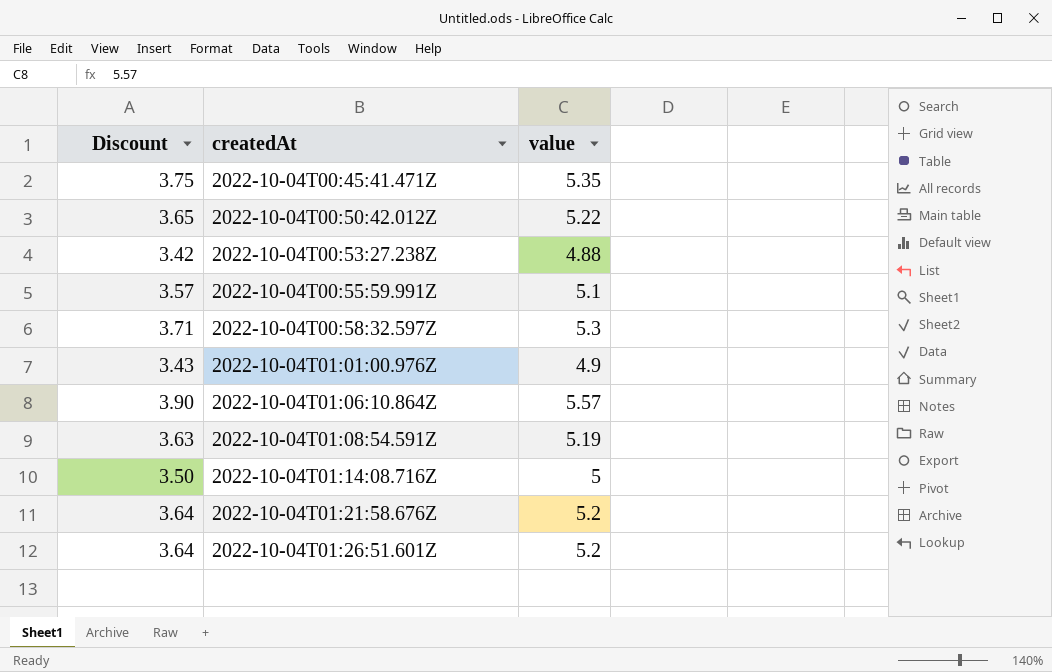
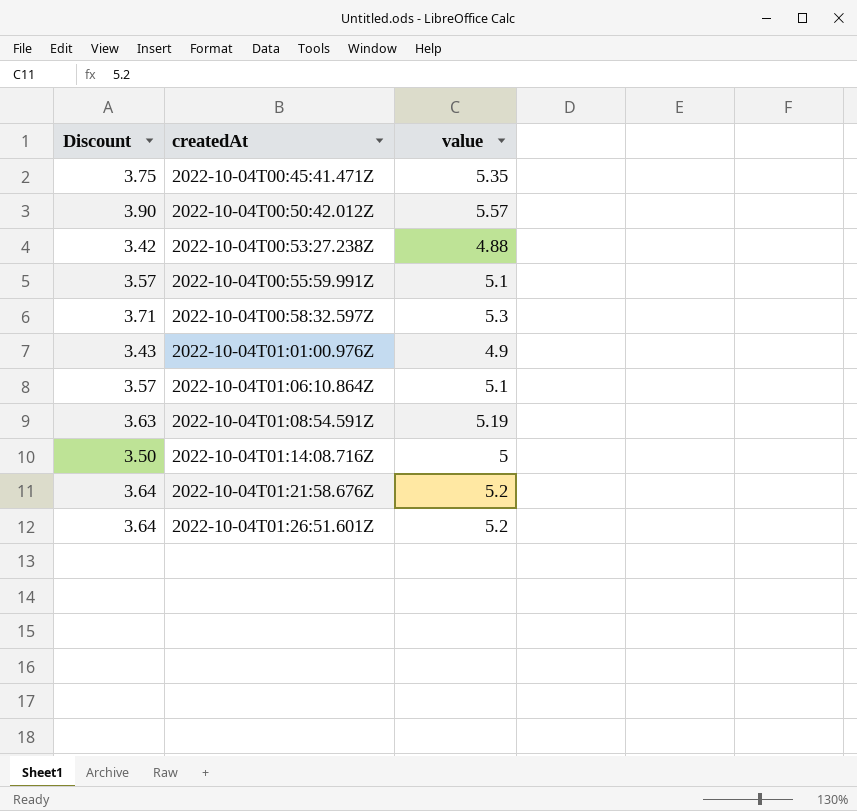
2022-10-04T00:50:42.012Z | Discount: 3.65 -> 3.90
2022-10-04T00:50:42.012Z | value: 5.22 -> 5.57
2022-10-04T01:06:10.864Z | Discount: 3.90 -> 3.57
2022-10-04T01:06:10.864Z | value: 5.57 -> 5.1

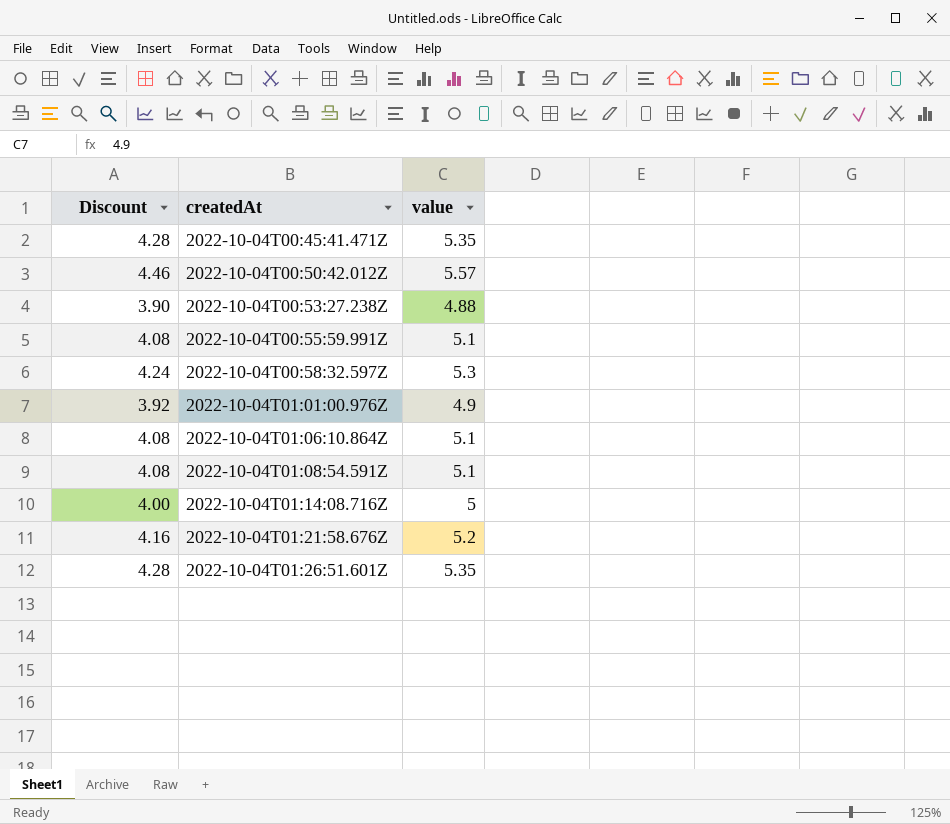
column Discount | formula: [value] * 0.7 -> [value] * 0.8
2022-10-04T01:08:54.591Z | value: 5.19 -> 5.1
2022-10-04T01:26:51.601Z | value: 5.2 -> 5.35

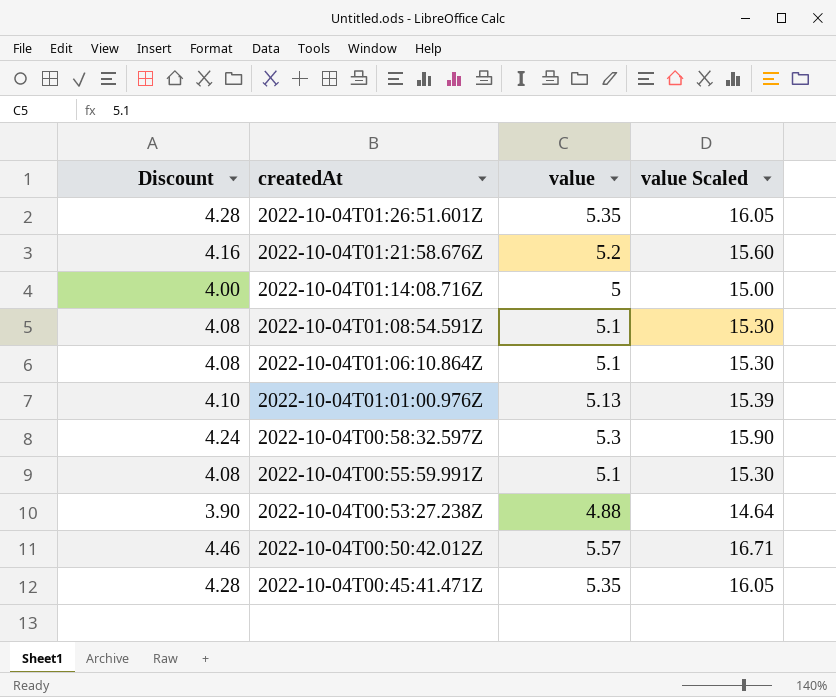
row order: createdAt ascending -> createdAt descending
column value Scaled | formula: none -> [value] * 3
2022-10-04T01:01:00.976Z | Discount: 3.92 -> 4.10
2022-10-04T01:01:00.976Z | value: 4.9 -> 5.13

